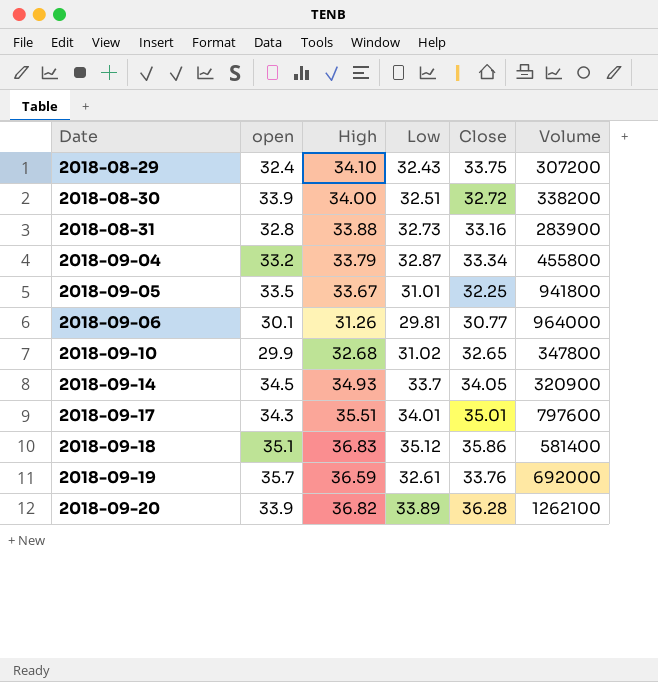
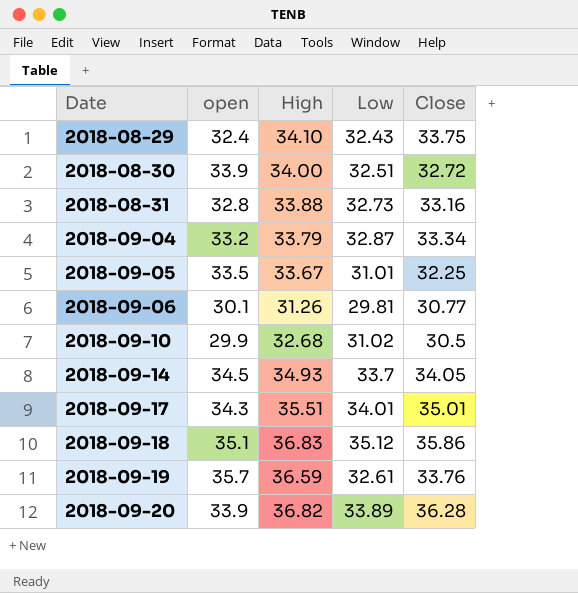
column Volume | position: 6 -> none
2018-09-10 | Close: 32.65 -> 30.5

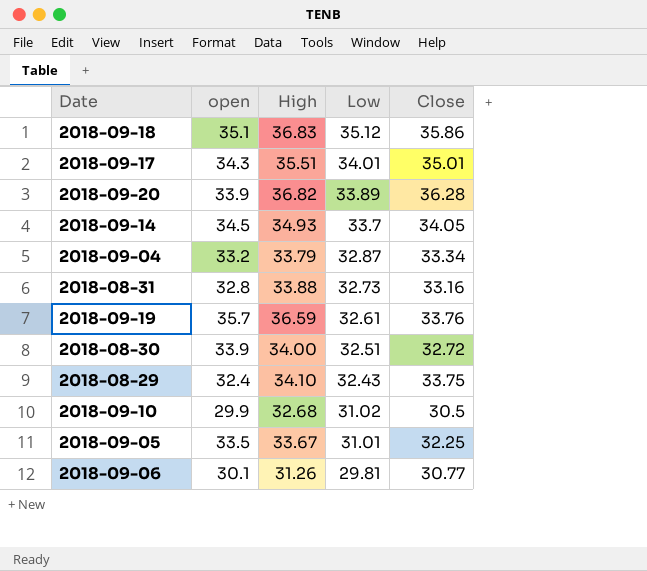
row order: Date ascending -> Low descending

